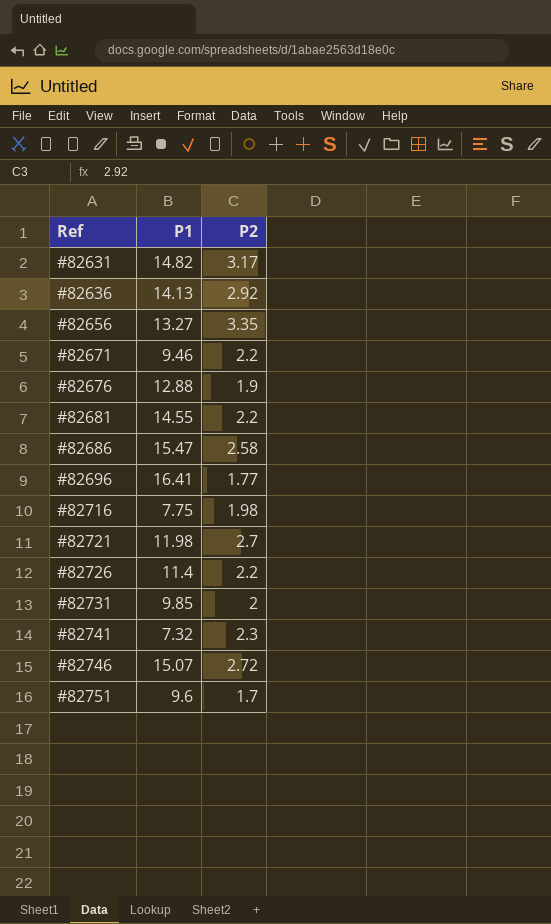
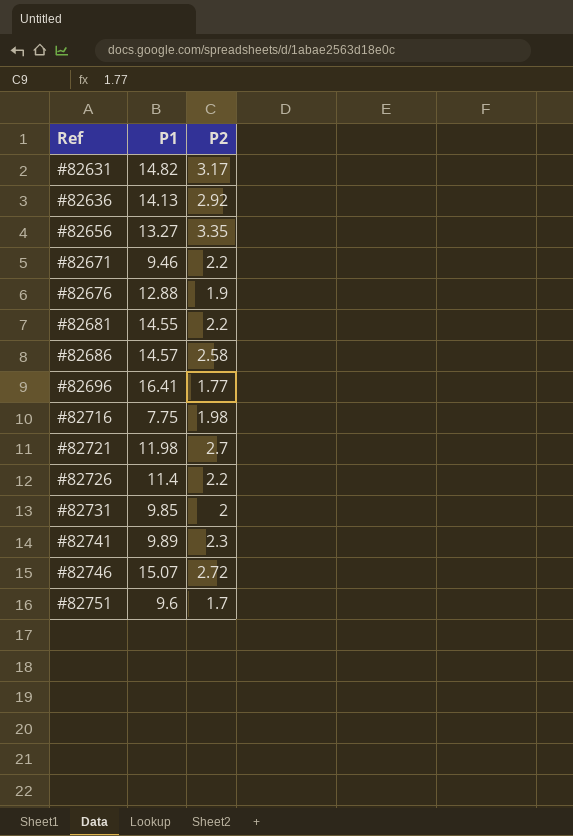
#82686 | P1: 15.47 -> 14.57
#82741 | P1: 7.32 -> 9.89

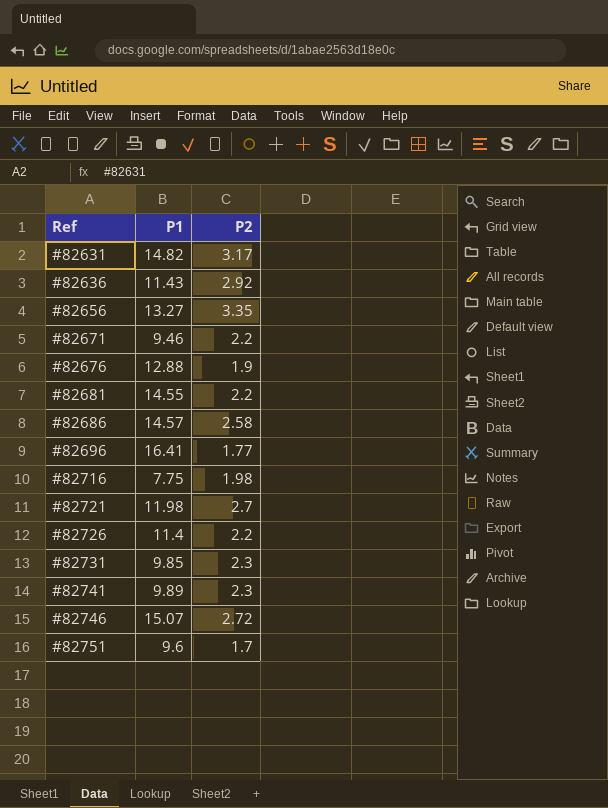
#82636 | P1: 14.13 -> 11.43
#82731 | P2: 2 -> 2.3

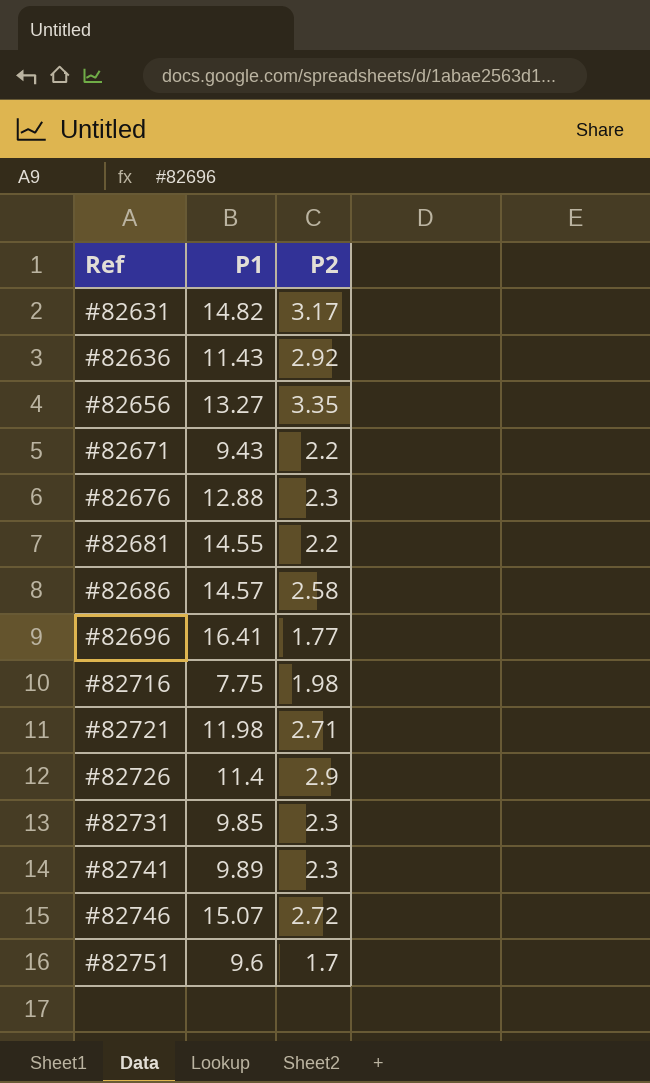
#82671 | P1: 9.46 -> 9.43
#82676 | P2: 1.9 -> 2.3
#82721 | P2: 2.7 -> 2.71
#82726 | P2: 2.2 -> 2.9

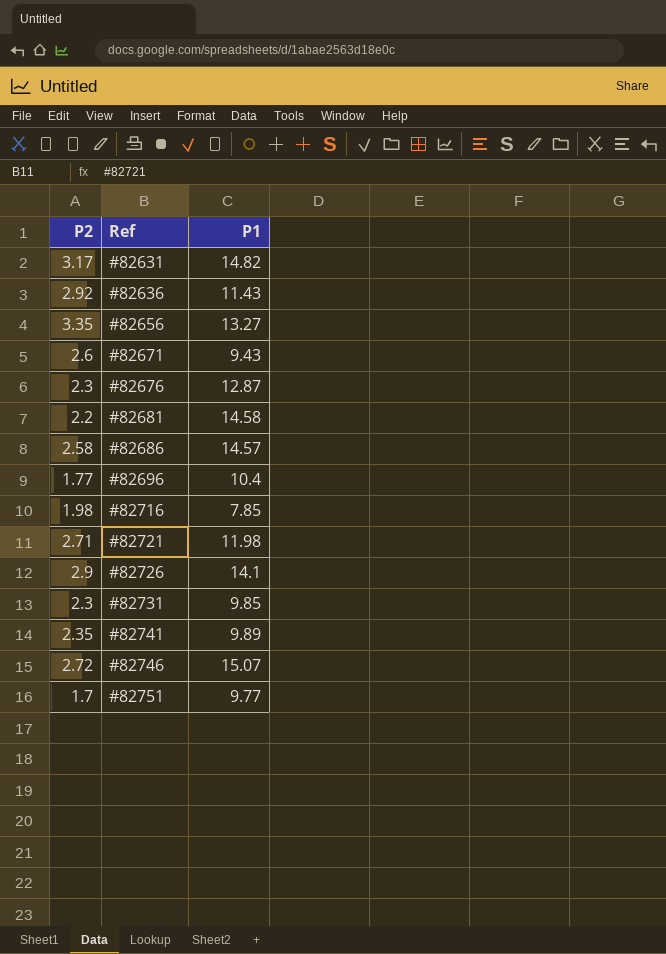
column P2 | position: 3 -> 1
#82671 | P2: 2.2 -> 2.6
#82676 | P1: 12.88 -> 12.87
#82681 | P1: 14.55 -> 14.58
#82696 | P1: 16.41 -> 10.4
#82716 | P1: 7.75 -> 7.85
#82726 | P1: 11.4 -> 14.1
#82741 | P2: 2.3 -> 2.35
#82751 | P1: 9.6 -> 9.77

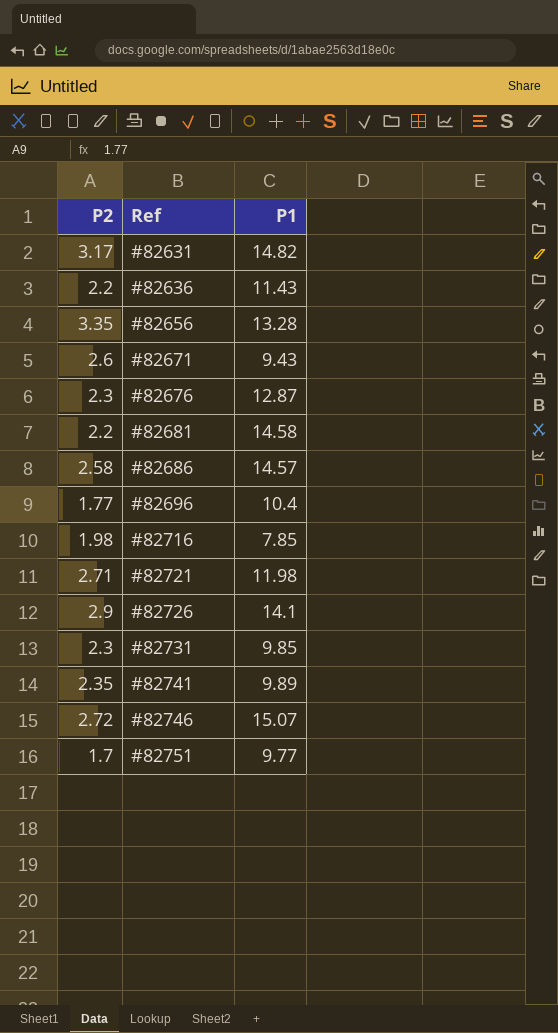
#82636 | P2: 2.92 -> 2.2
#82656 | P1: 13.27 -> 13.28

